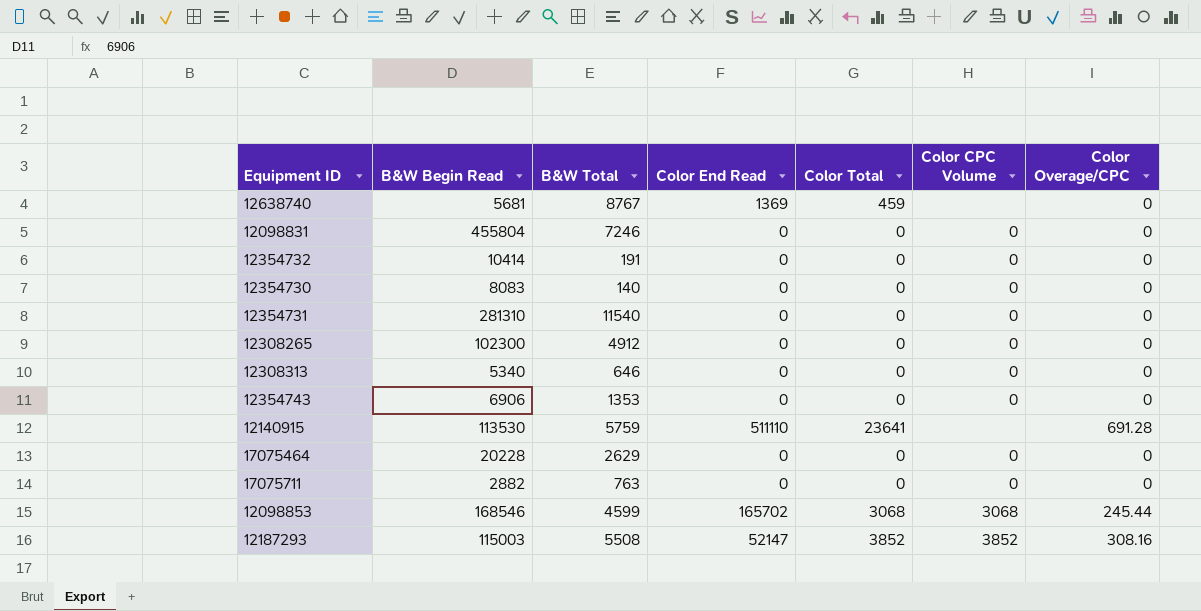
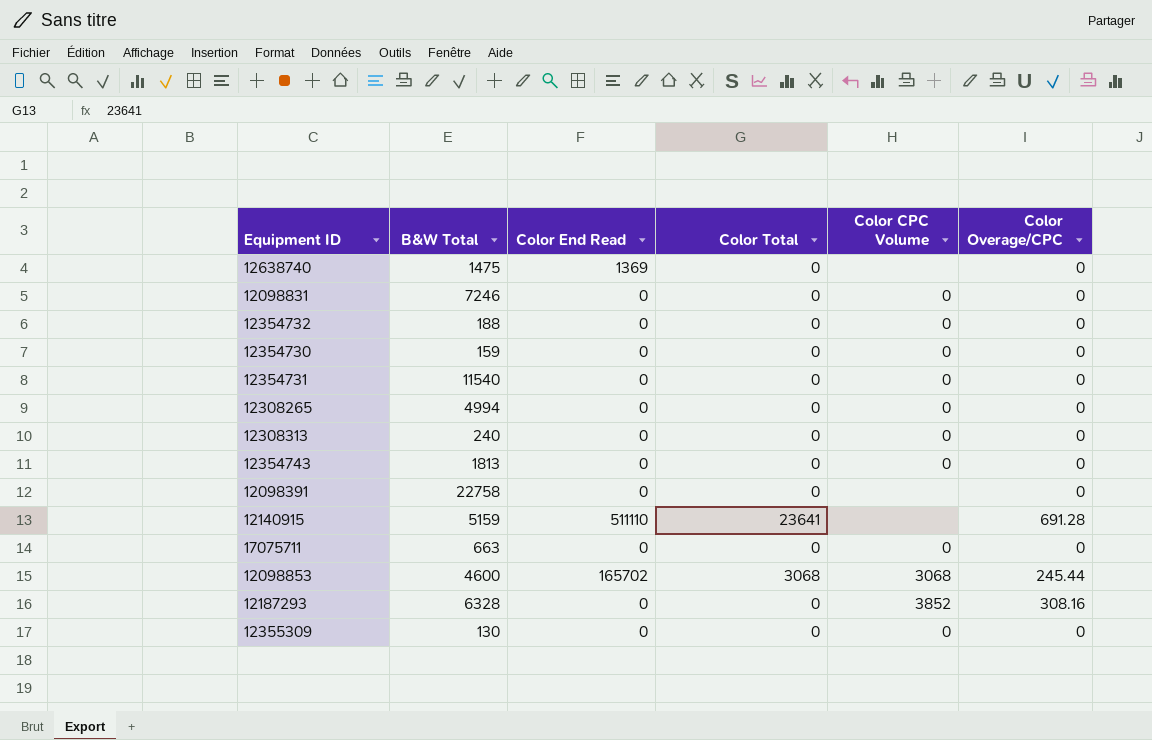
column B&W Begin Read | position: 2 -> none
row 17075464: 20228 | 2629 | 0 | 0 | 0 | 0 -> none
12638740 | B&W Total: 8767 -> 1475
12638740 | Color Total: 459 -> 0
12354732 | B&W Total: 191 -> 188
12354730 | B&W Total: 140 -> 159
12308265 | B&W Total: 4912 -> 4994
12308313 | B&W Total: 646 -> 240
12354743 | B&W Total: 1353 -> 1813
row 12098391: none -> 22758 | 0 | 0 | none | 0
12140915 | B&W Total: 5759 -> 5159
17075711 | B&W Total: 763 -> 663
12098853 | B&W Total: 4599 -> 4600
12187293 | B&W Total: 5508 -> 6328
12187293 | Color End Read: 52147 -> 0
12187293 | Color Total: 3852 -> 0
row 12355309: none -> 130 | 0 | 0 | 0 | 0

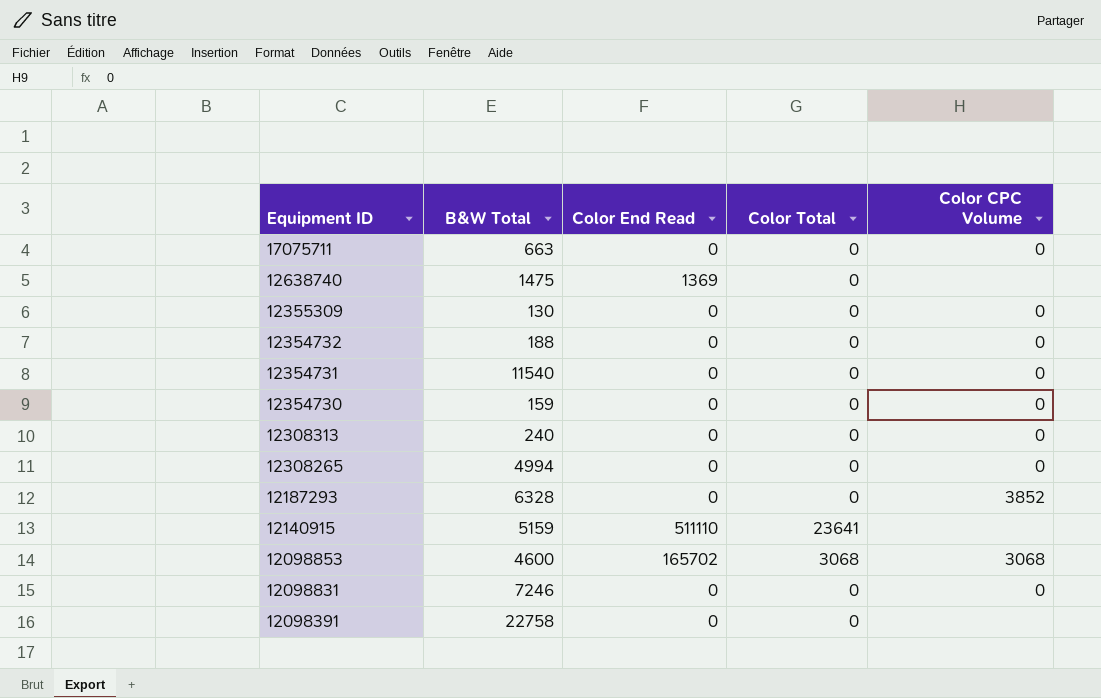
row order: none -> Equipment ID descending
column Color Overage/CPC | position: 6 -> none
row 12354743: 1813 | 0 | 0 | 0 | 0 -> none

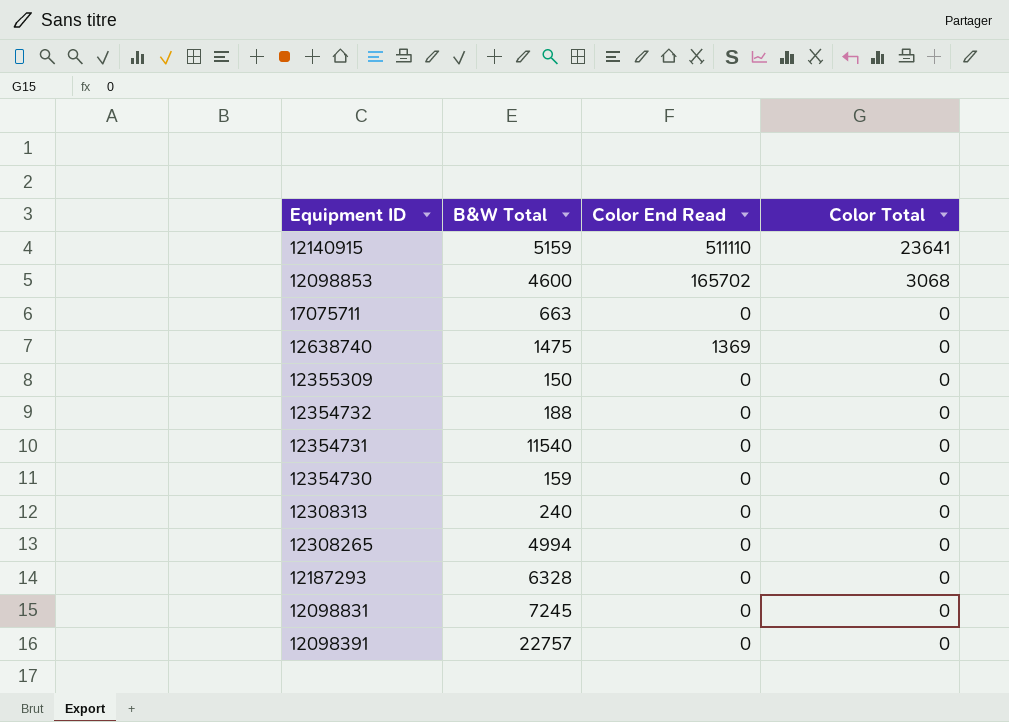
row order: Equipment ID descending -> Color Total descending
column Color CPC Volume | position: 5 -> none
12355309 | B&W Total: 130 -> 150
12098831 | B&W Total: 7246 -> 7245
12098391 | B&W Total: 22758 -> 22757

